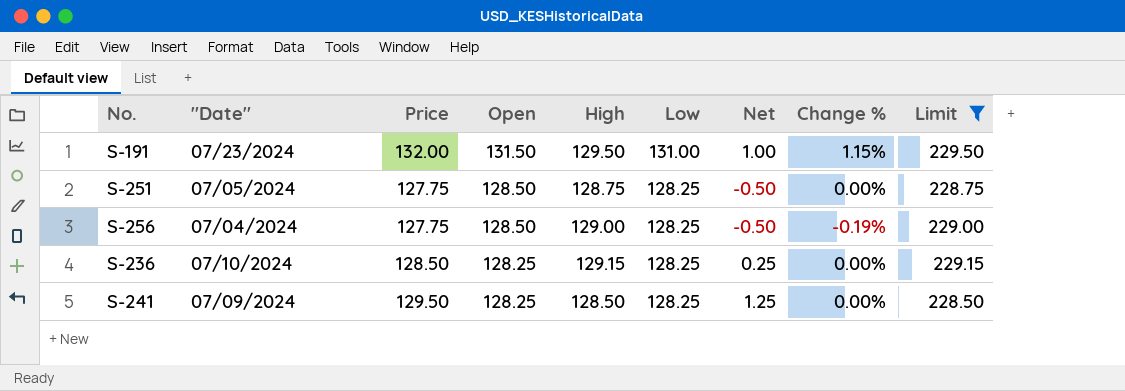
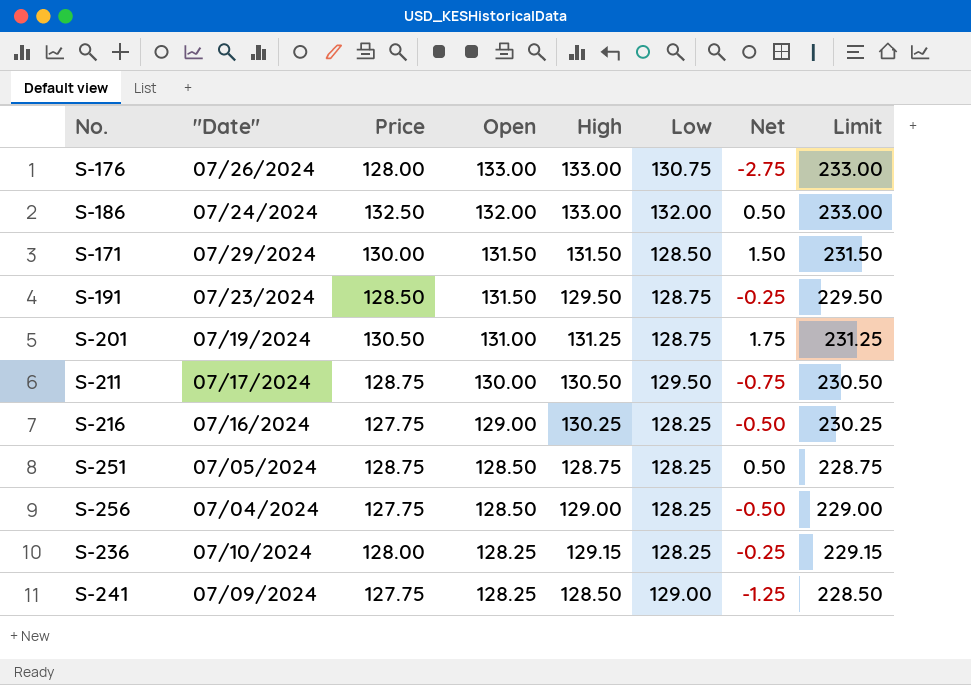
filter: Limit <= 229.50 -> none
column Change % | position: 8 -> none
S-191 | Price: 132.00 -> 128.50
S-191 | Low: 131.00 -> 128.75
S-191 | Net: 1.00 -> -0.25
S-251 | Price: 127.75 -> 128.75
S-251 | Net: -0.50 -> 0.50
S-236 | Price: 128.50 -> 128.00
S-236 | Net: 0.25 -> -0.25
S-241 | Price: 129.50 -> 127.75
S-241 | Low: 128.25 -> 129.00
S-241 | Net: 1.25 -> -1.25

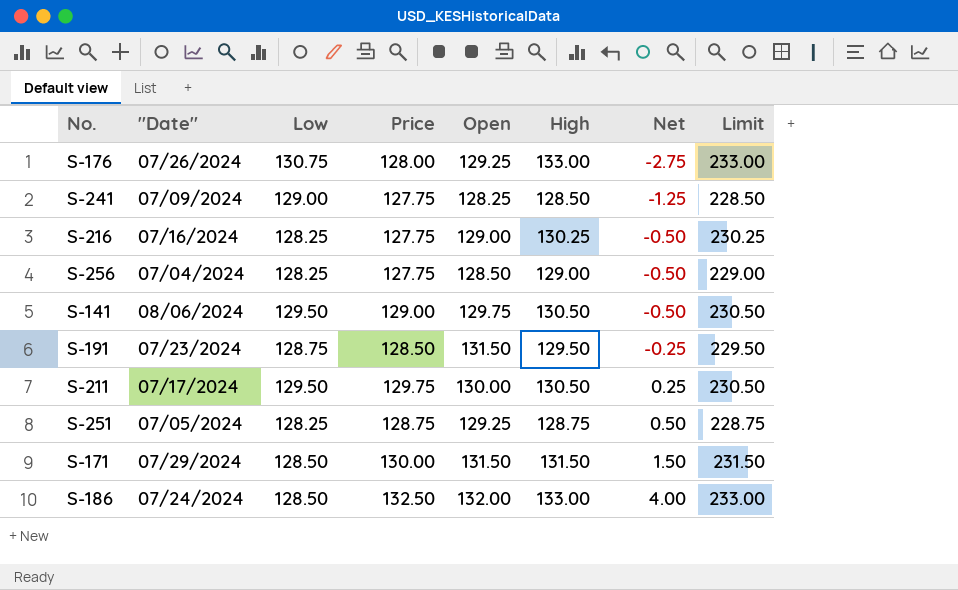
row order: Open descending -> Net ascending
column Low | position: 6 -> 3
row S-201: 07/19/2024 | 130.50 | 131.00 | 131.25 | 128.75 | 1.75 | 231.25 -> none
row S-236: 07/10/2024 | 128.00 | 128.25 | 129.15 | 128.25 | -0.25 | 229.15 -> none
S-176 | Open: 133.00 -> 129.25
row S-141: none -> 08/06/2024 | 129.50 | 129.00 | 129.75 | 130.50 | -0.50 | 230.50
S-211 | Price: 128.75 -> 129.75
S-211 | Net: -0.75 -> 0.25
S-251 | Open: 128.50 -> 129.25
S-186 | Low: 132.00 -> 128.50
S-186 | Net: 0.50 -> 4.00

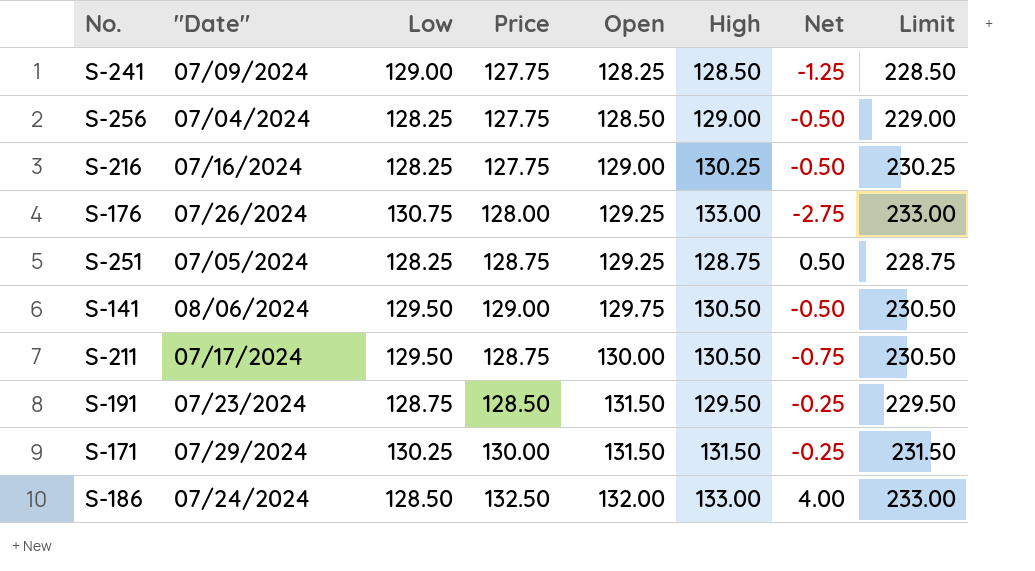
row order: Net ascending -> Open ascending
S-211 | Price: 129.75 -> 128.75
S-211 | Net: 0.25 -> -0.75
S-171 | Low: 128.50 -> 130.25
S-171 | Net: 1.50 -> -0.25

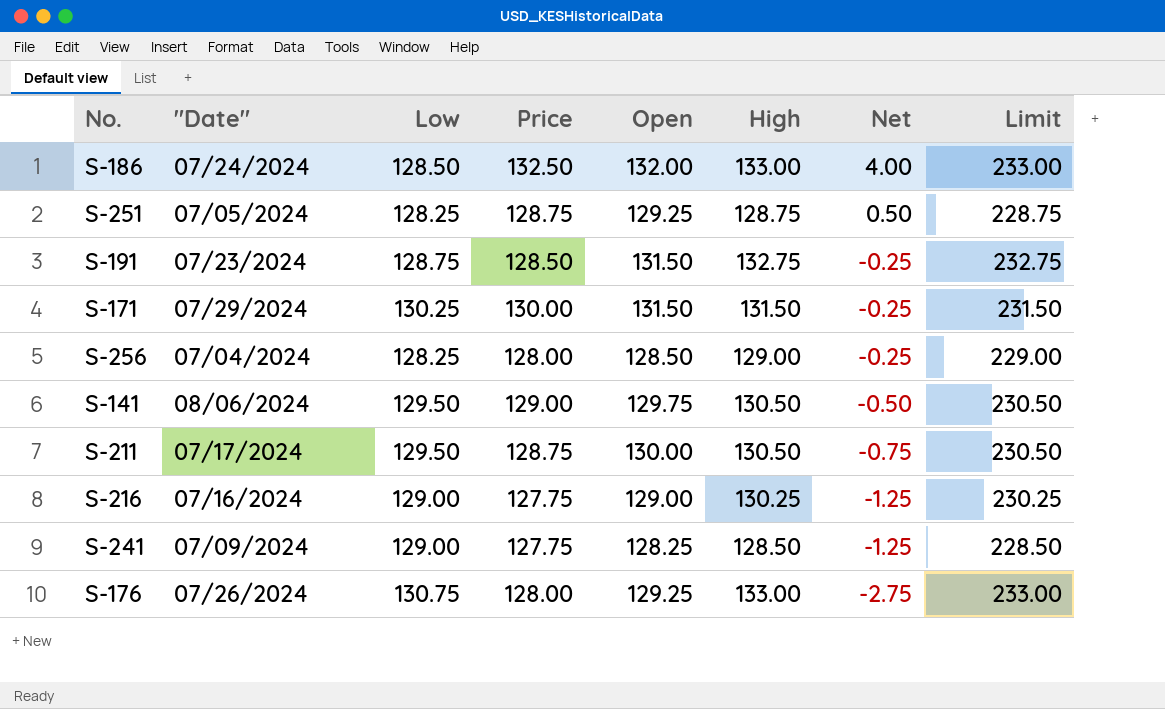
row order: Open ascending -> Net descending
S-191 | High: 129.50 -> 132.75
S-191 | Limit: 229.50 -> 232.75
S-256 | Price: 127.75 -> 128.00
S-256 | Net: -0.50 -> -0.25
S-216 | Low: 128.25 -> 129.00
S-216 | Net: -0.50 -> -1.25

